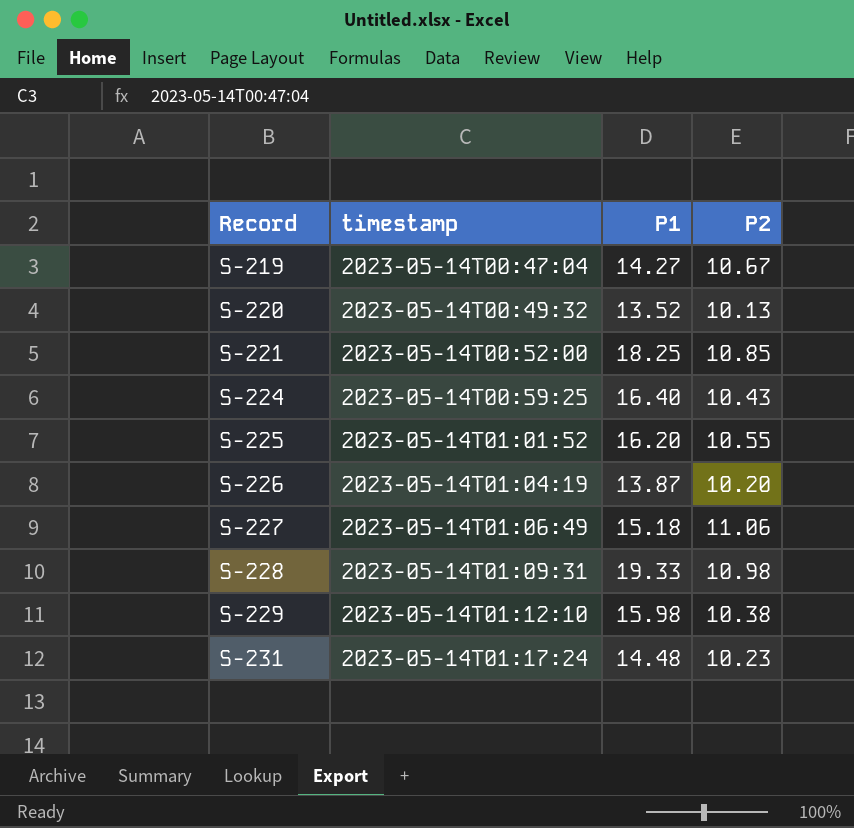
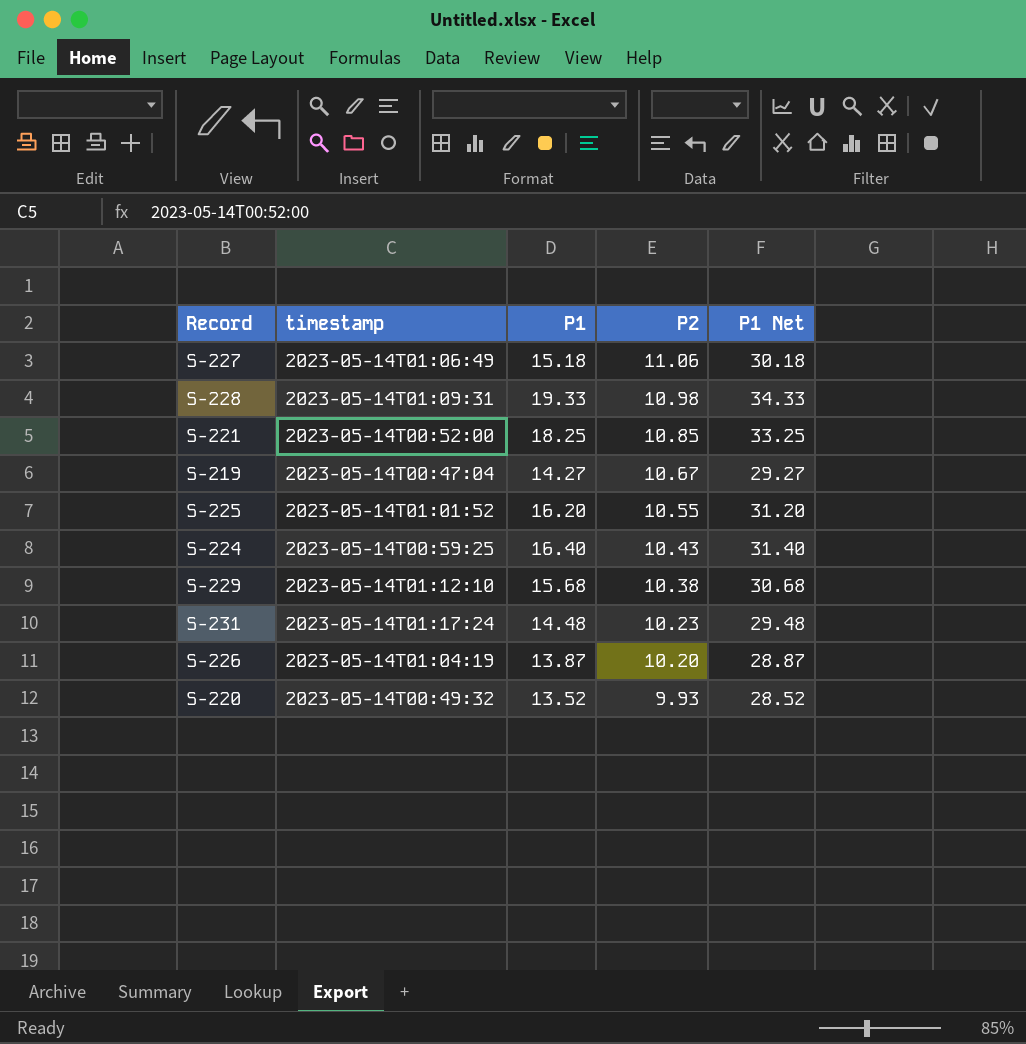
row order: Record ascending -> P2 descending
column P1 Net | formula: none -> [P1] + 15
S-229 | P1: 15.98 -> 15.68
S-220 | P2: 10.13 -> 9.93

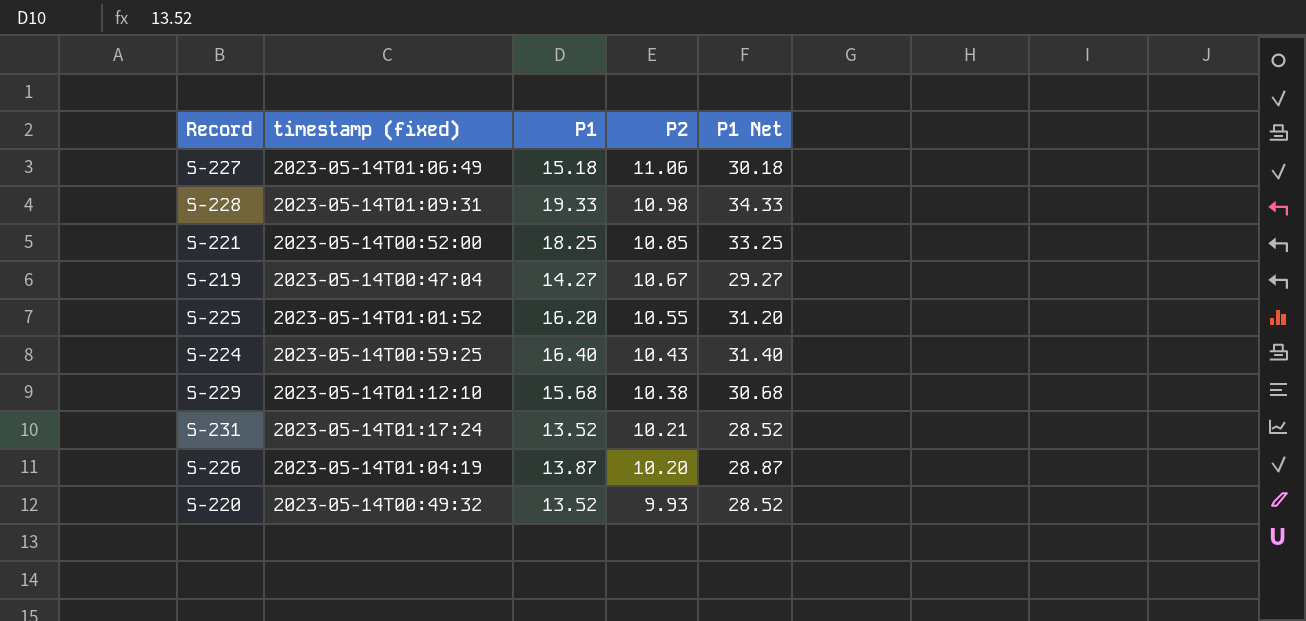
column name: timestamp -> timestamp (fixed)
S-231 | P1: 14.48 -> 13.52
S-231 | P2: 10.23 -> 10.21
S-231 | P1 Net: 29.48 -> 28.52

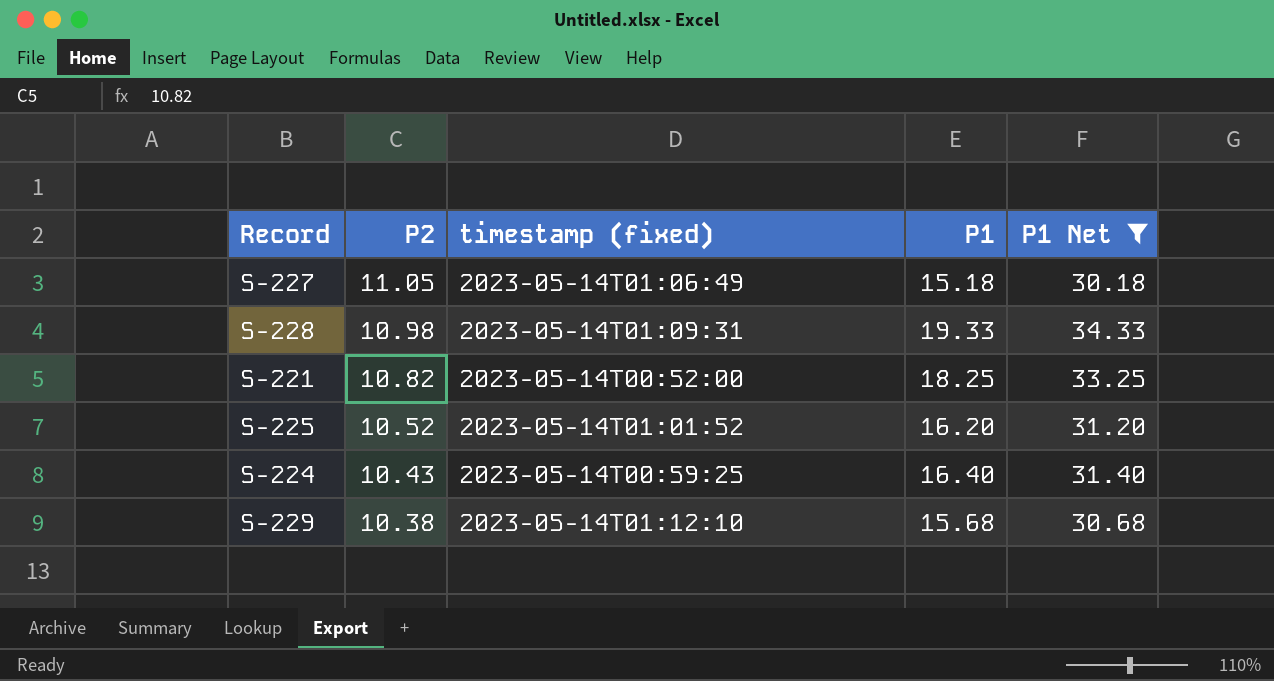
filter: none -> P1 Net >= 30.18
column P2 | position: 4 -> 2
S-227 | P2: 11.06 -> 11.05
S-221 | P2: 10.85 -> 10.82
S-225 | P2: 10.55 -> 10.52

